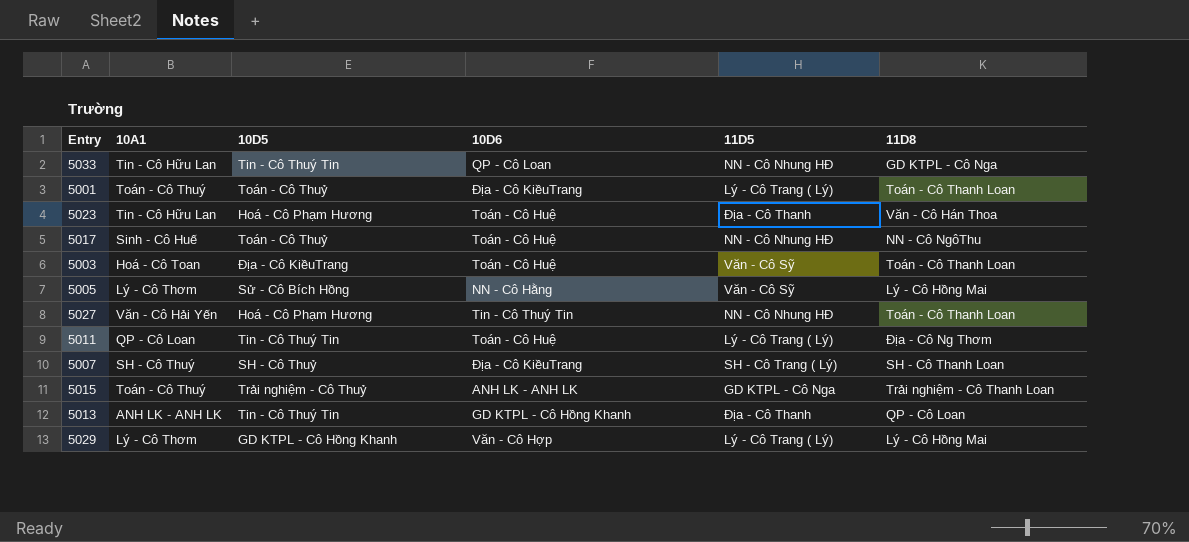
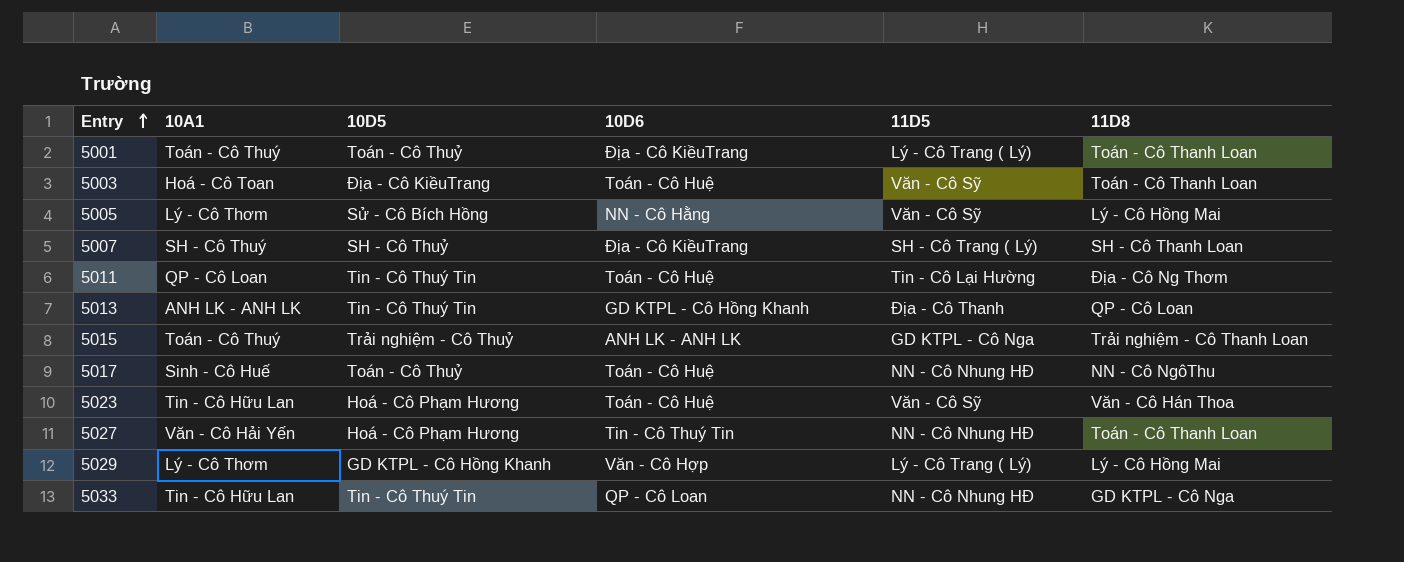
row order: none -> Entry ascending
5011 | 11D5: Lý - Cô Trang ( Lý) -> Tin - Cô Lại Hường
5023 | 11D5: Địa - Cô Thanh -> Văn - Cô Sỹ

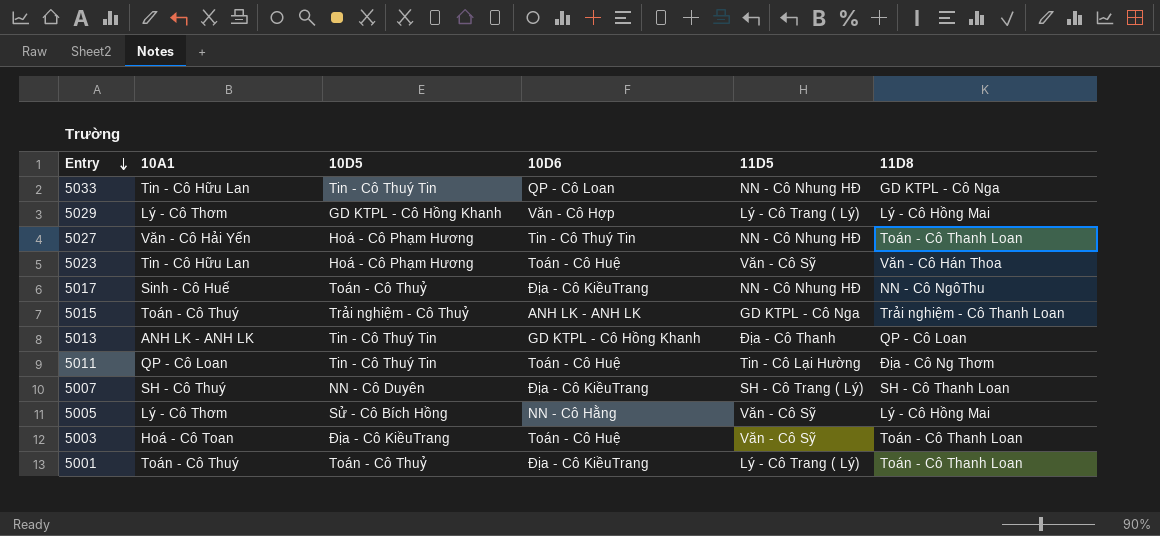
row order: Entry ascending -> Entry descending
5017 | 10D6: Toán - Cô Huệ -> Địa - Cô KiềuTrang
5007 | 10D5: SH - Cô Thuỷ -> NN - Cô Duyên

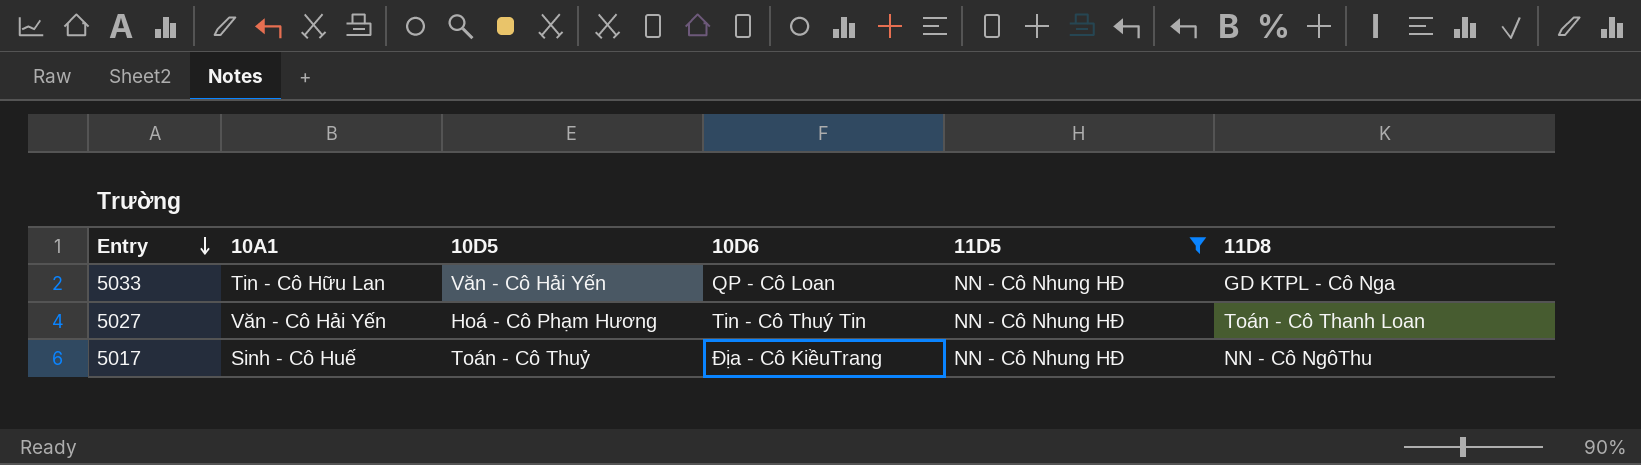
filter: none -> 11D5 = NN - Cô Nhung HĐ
5033 | 10D5: Tin - Cô Thuý Tin -> Văn - Cô Hải Yến

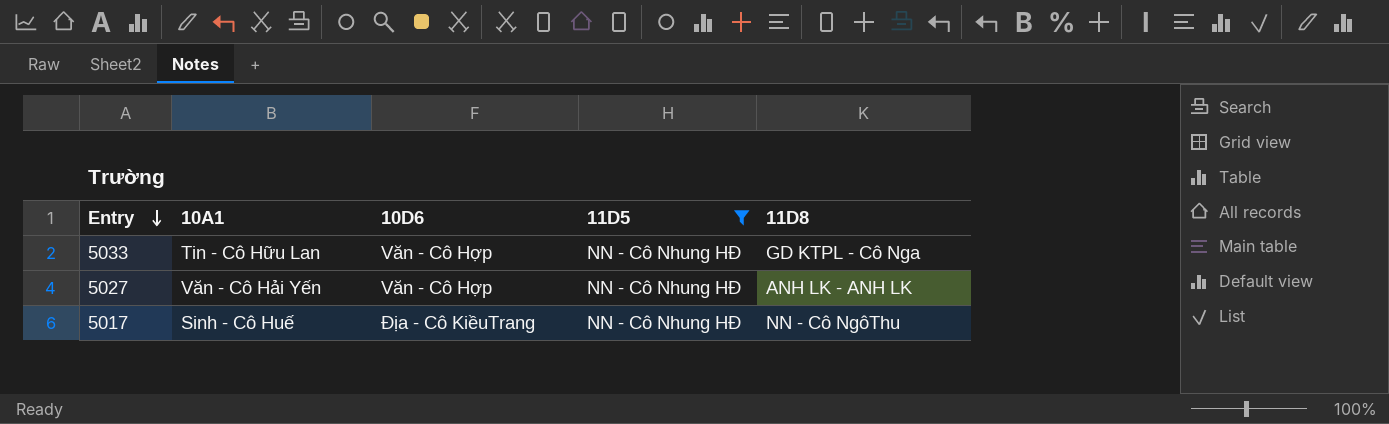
column 10D5 | position: 3 -> none
5033 | 10D6: QP - Cô Loan -> Văn - Cô Hợp
5027 | 10D6: Tin - Cô Thuý Tin -> Văn - Cô Hợp
5027 | 11D8: Toán - Cô Thanh Loan -> ANH LK - ANH LK

